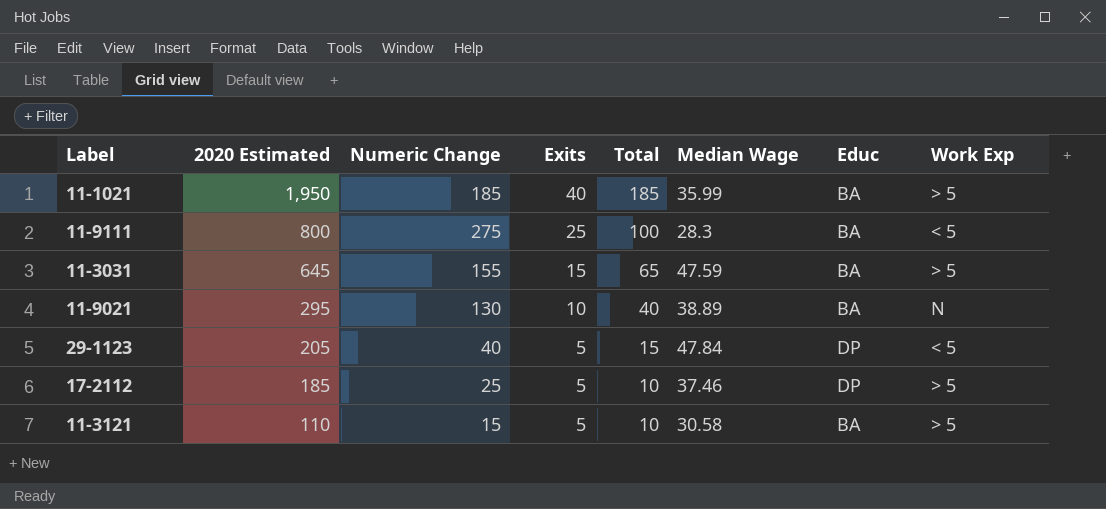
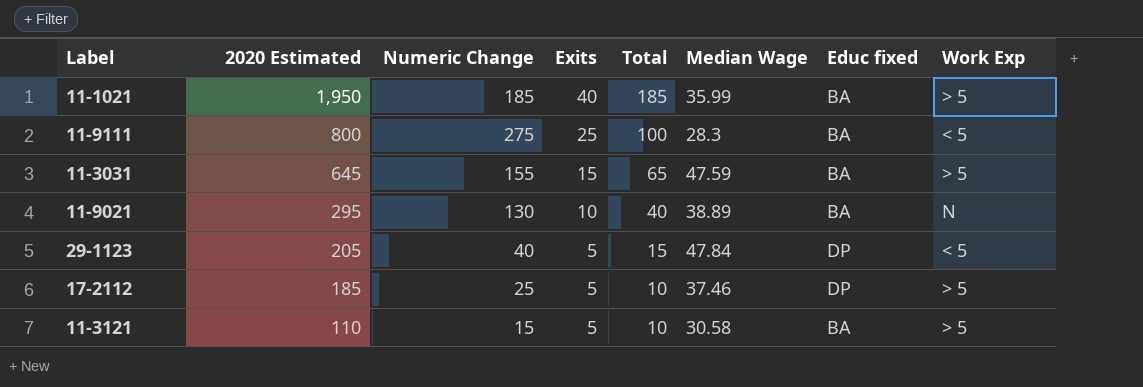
column name: Educ -> Educ fixed

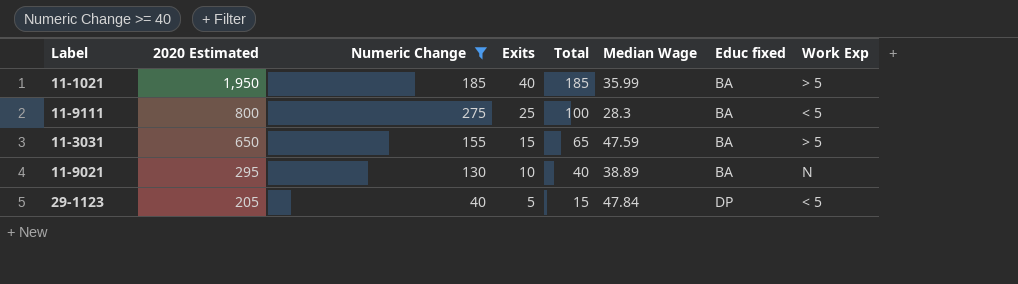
filter: none -> Numeric Change >= 40
11-3031 | 2020 Estimated: 645 -> 650

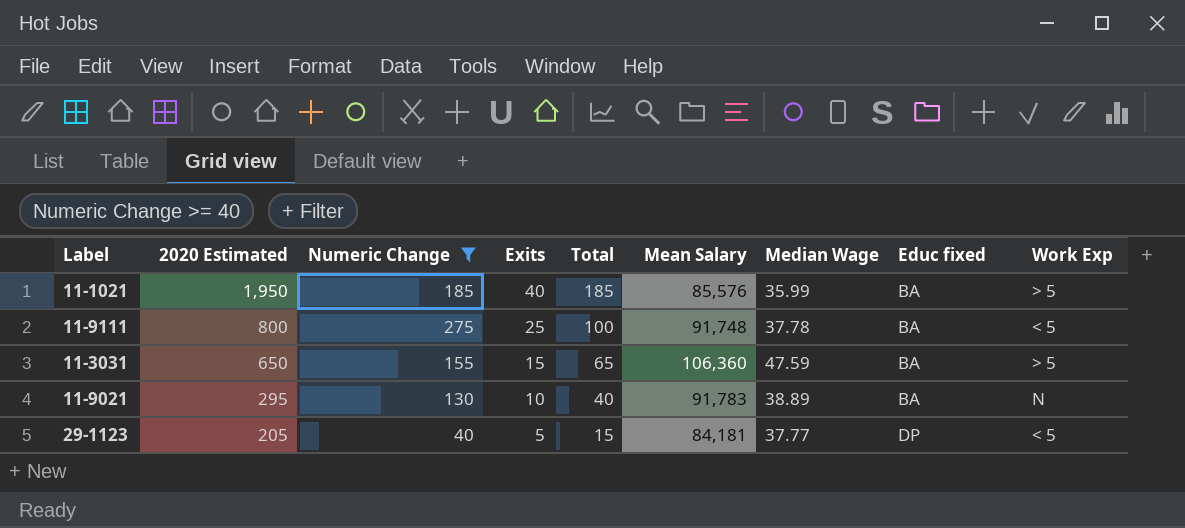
column Mean Salary | position: none -> 6
11-9111 | Median Wage: 28.3 -> 37.78
29-1123 | Median Wage: 47.84 -> 37.77

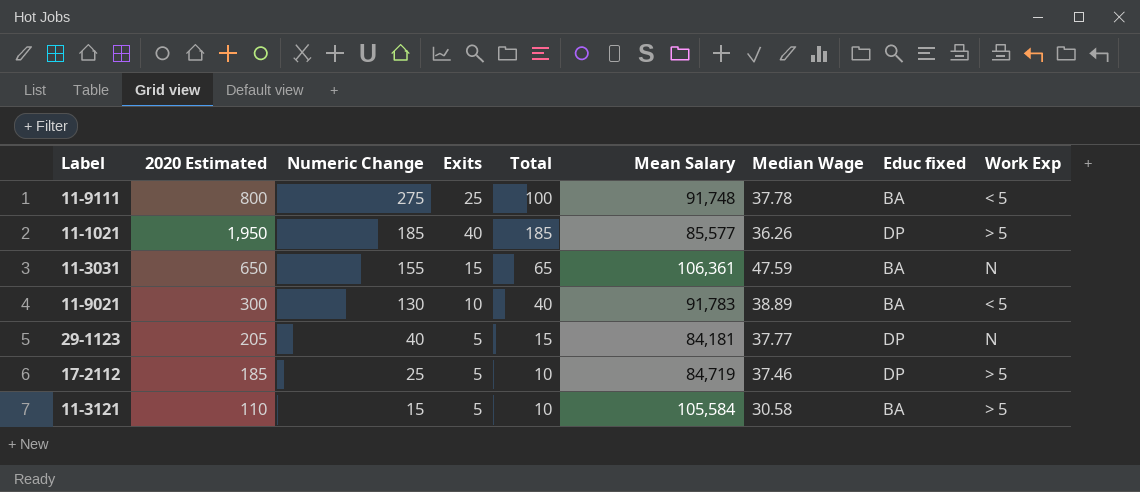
filter: Numeric Change >= 40 -> none
row order: 2020 Estimated descending -> Numeric Change descending
11-1021 | Mean Salary: 85,576 -> 85,577
11-1021 | Median Wage: 35.99 -> 36.26
11-1021 | Educ fixed: BA -> DP
11-3031 | Mean Salary: 106,360 -> 106,361
11-3031 | Work Exp: > 5 -> N
11-9021 | 2020 Estimated: 295 -> 300
11-9021 | Work Exp: N -> < 5
29-1123 | Work Exp: < 5 -> N

